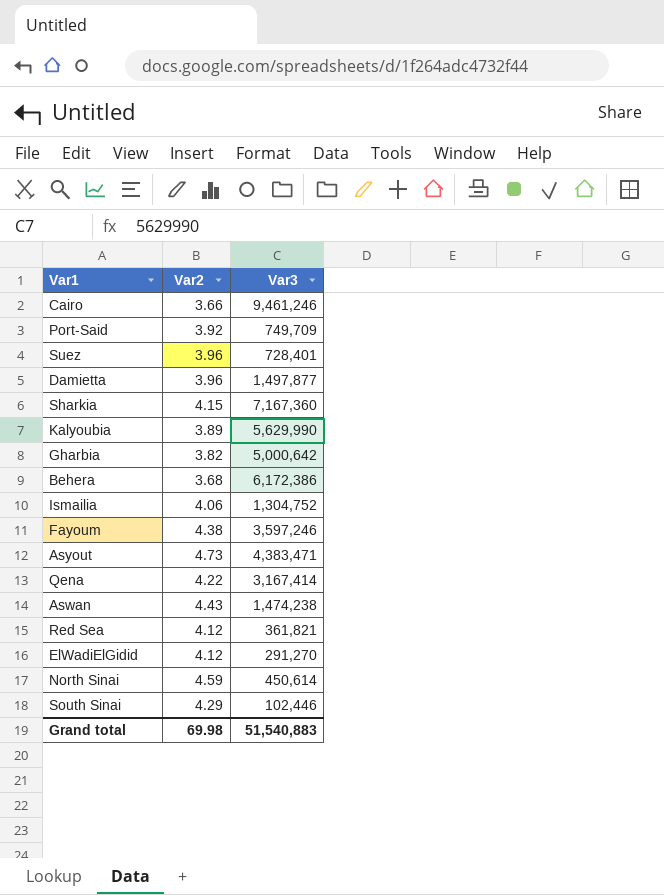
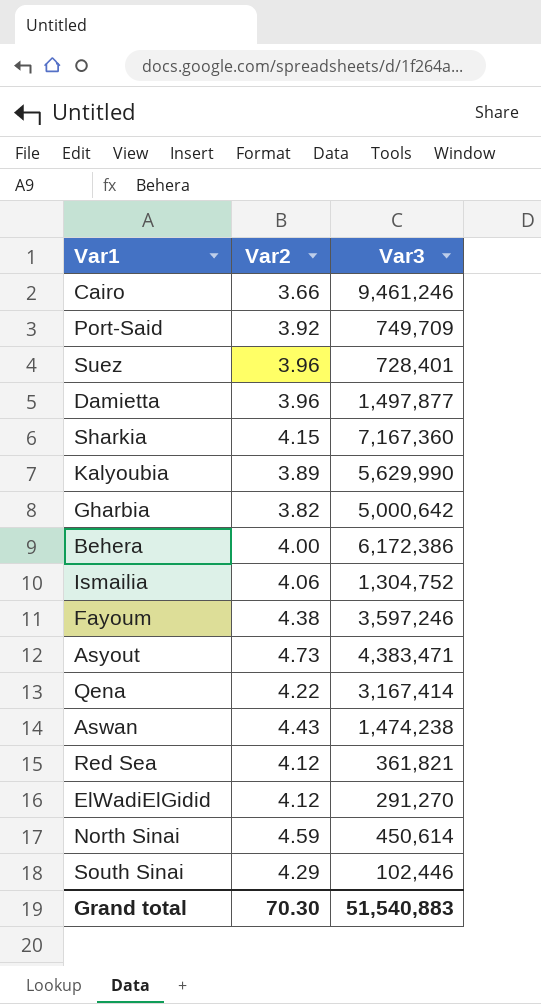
Behera | Var2: 3.68 -> 4.00
Grand total | Var2: 69.98 -> 70.30

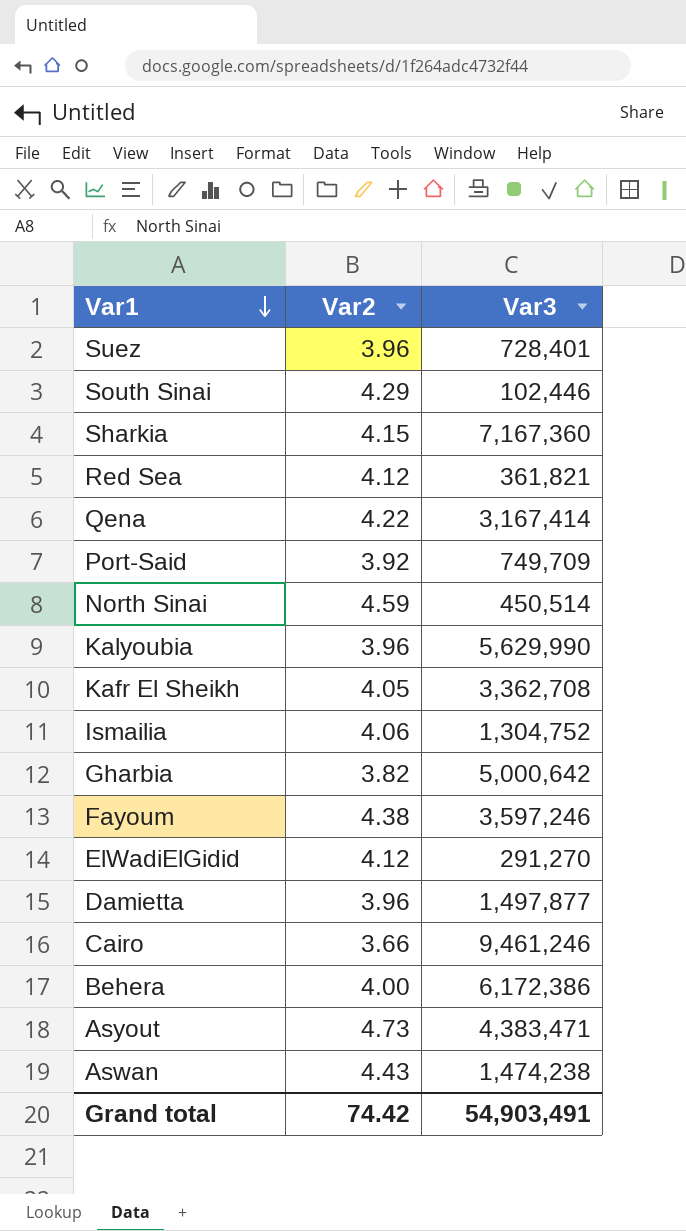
row order: none -> Var1 descending
North Sinai | Var3: 450,614 -> 450,514
Kalyoubia | Var2: 3.89 -> 3.96
row Kafr El Sheikh: none -> 4.05 | 3,362,708
Grand total | Var2: 70.30 -> 74.42
Grand total | Var3: 51,540,883 -> 54,903,491

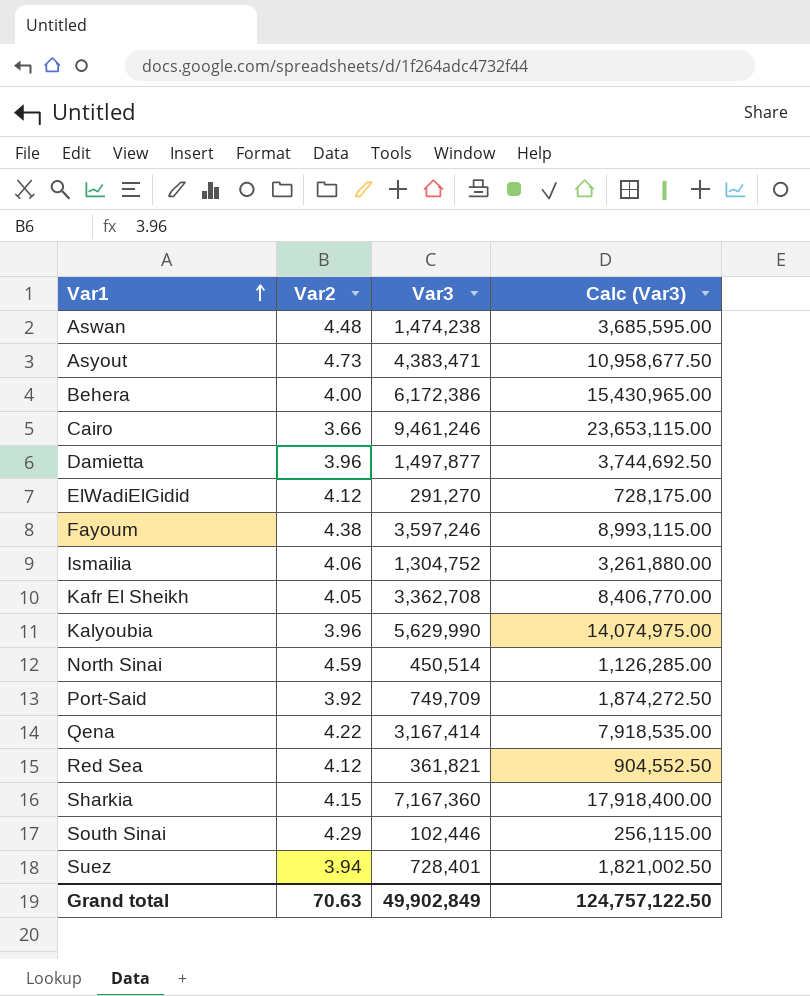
row order: Var1 descending -> Var1 ascending
column Calc (Var3) | formula: none -> [Var3] * 2.5
row Gharbia: 3.82 | 5,000,642 -> none
Aswan | Var2: 4.43 -> 4.48
Suez | Var2: 3.96 -> 3.94
Grand total | Var2: 74.42 -> 70.63
Grand total | Var3: 54,903,491 -> 49,902,849

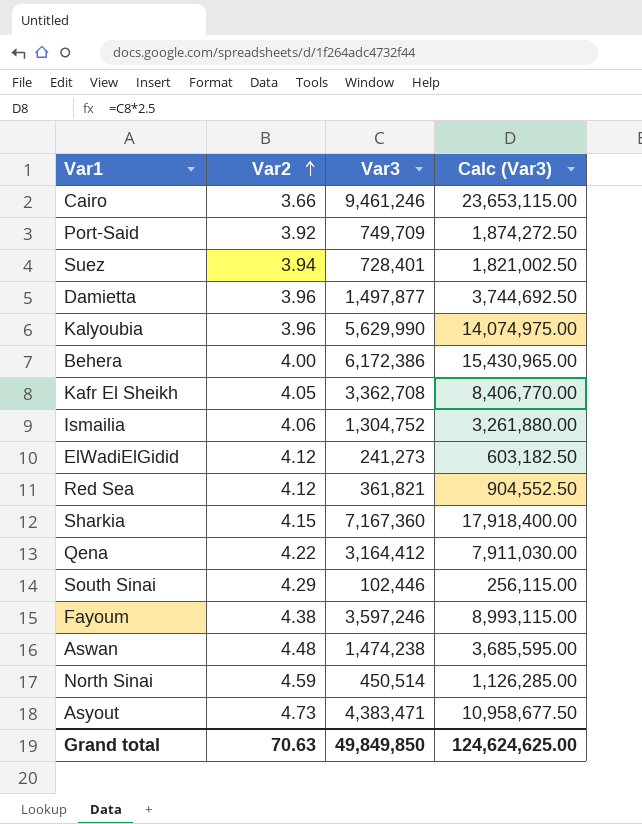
row order: Var1 ascending -> Var2 ascending
ElWadiElGidid | Var3: 291,270 -> 241,273
ElWadiElGidid | Calc (Var3): 728,175.00 -> 603,182.50
Qena | Var3: 3,167,414 -> 3,164,412
Qena | Calc (Var3): 7,918,535.00 -> 7,911,030.00
Grand total | Var3: 49,902,849 -> 49,849,850
Grand total | Calc (Var3): 124,757,122.50 -> 124,624,625.00

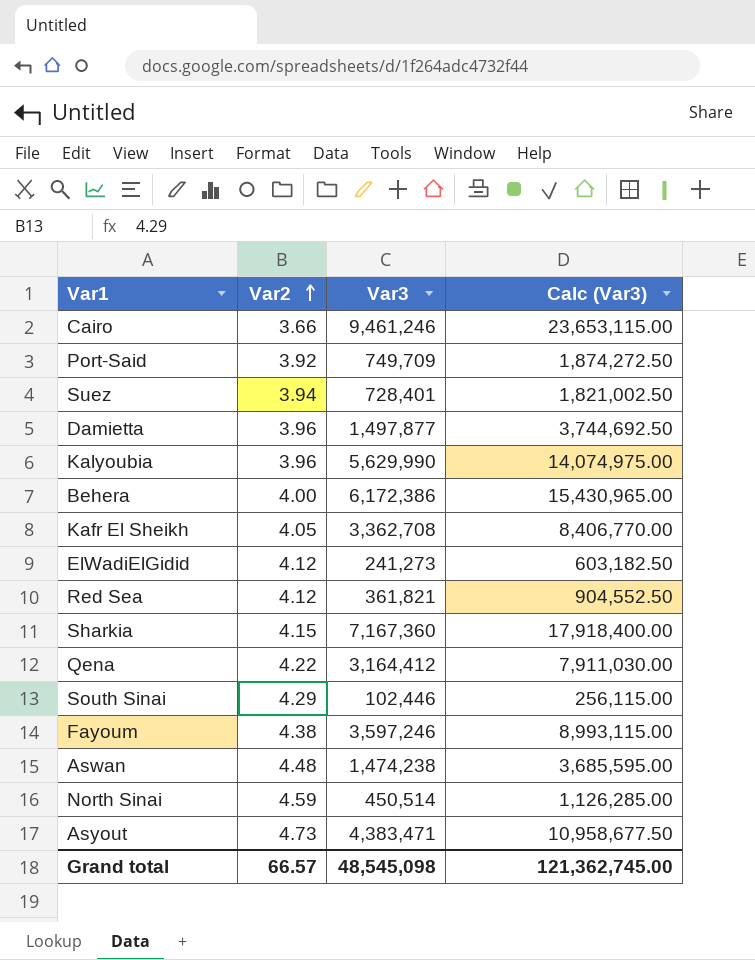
row Ismailia: 4.06 | 1,304,752 | 3,261,880.00 -> none
Grand total | Var2: 70.63 -> 66.57
Grand total | Var3: 49,849,850 -> 48,545,098
Grand total | Calc (Var3): 124,624,625.00 -> 121,362,745.00

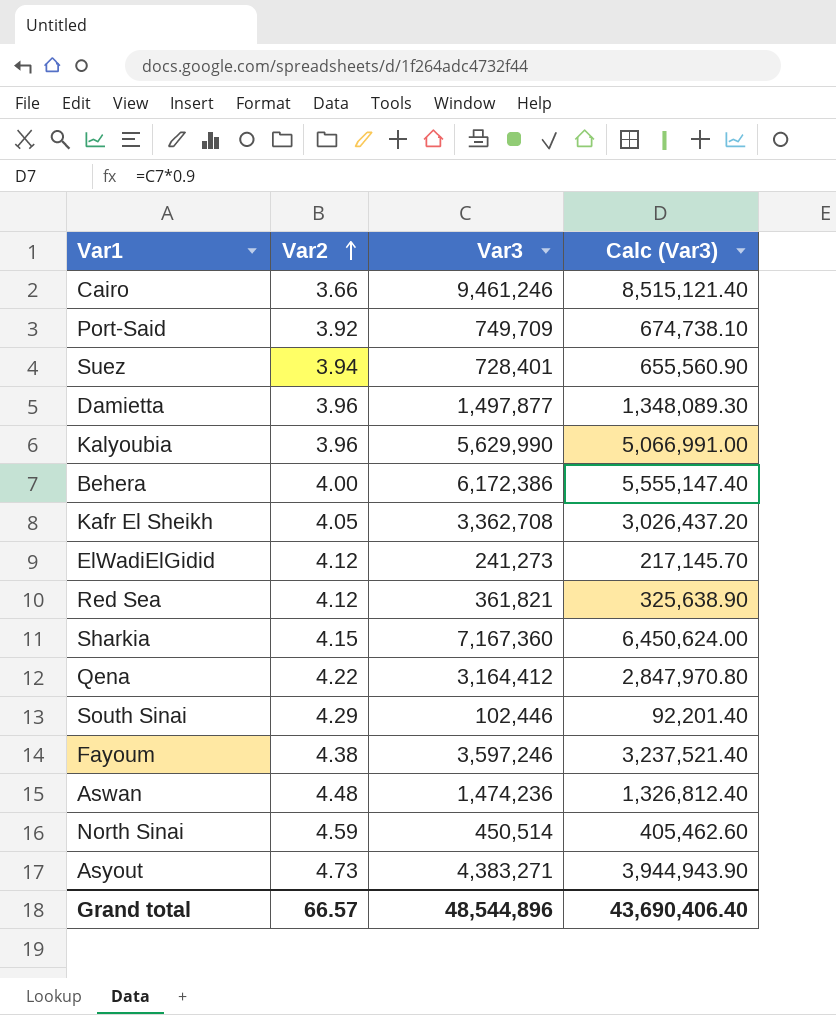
column Calc (Var3) | formula: [Var3] * 2.5 -> [Var3] * 0.9
Aswan | Var3: 1,474,238 -> 1,474,236
Asyout | Var3: 4,383,471 -> 4,383,271
Grand total | Var3: 48,545,098 -> 48,544,896
Grand total | Calc (Var3): 121,362,745.00 -> 43,690,406.40

